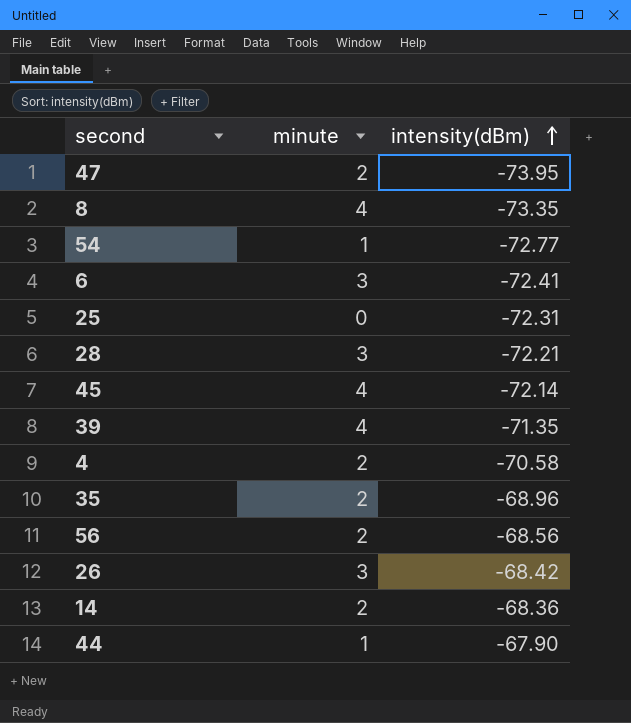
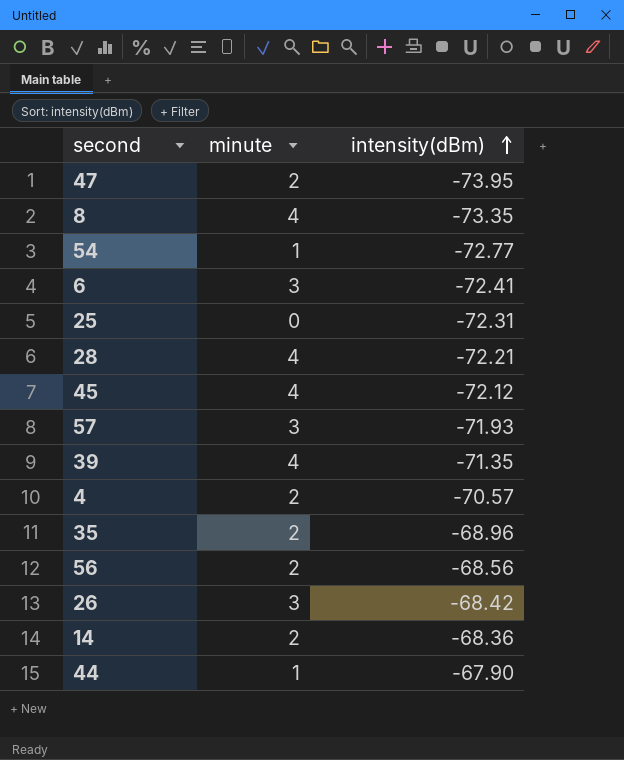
28 | minute: 3 -> 4
45 | intensity(dBm): -72.14 -> -72.12
row 57: none -> 3 | -71.93
4 | intensity(dBm): -70.58 -> -70.57

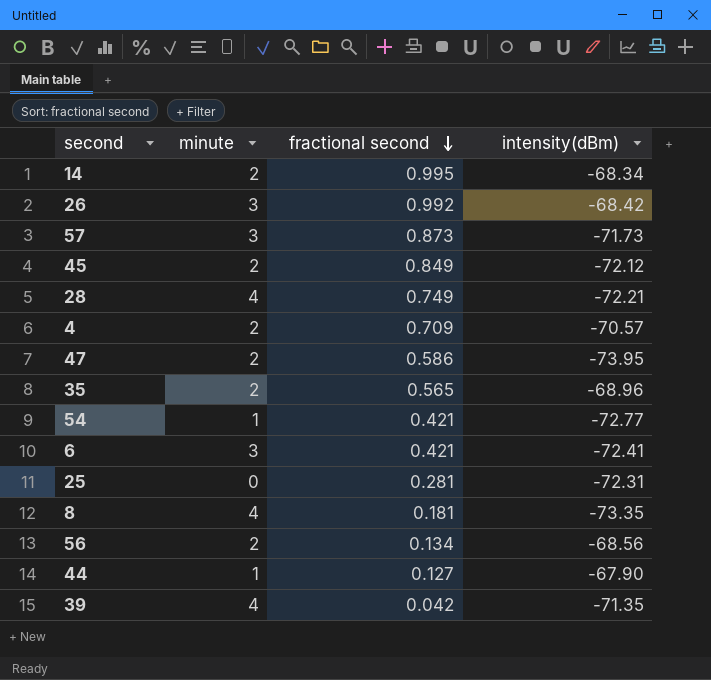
row order: intensity(dBm) ascending -> fractional second descending
column fractional second | position: none -> 3
14 | intensity(dBm): -68.36 -> -68.34
57 | intensity(dBm): -71.93 -> -71.73
45 | minute: 4 -> 2

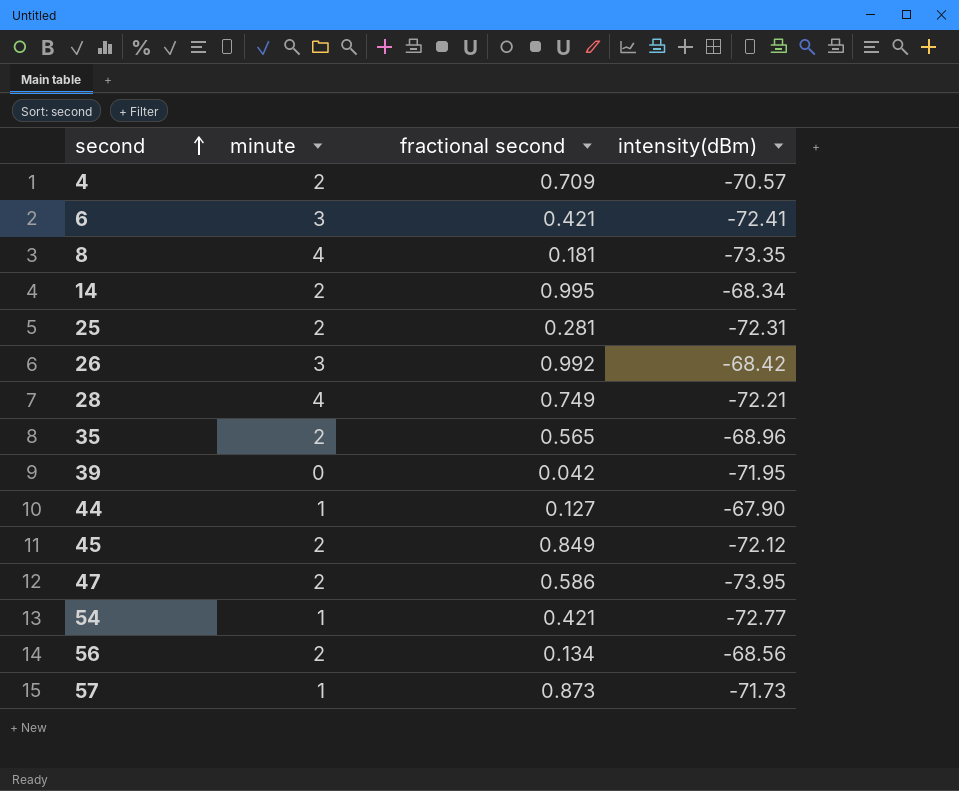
row order: fractional second descending -> second ascending
25 | minute: 0 -> 2
39 | minute: 4 -> 0
39 | intensity(dBm): -71.35 -> -71.95
57 | minute: 3 -> 1

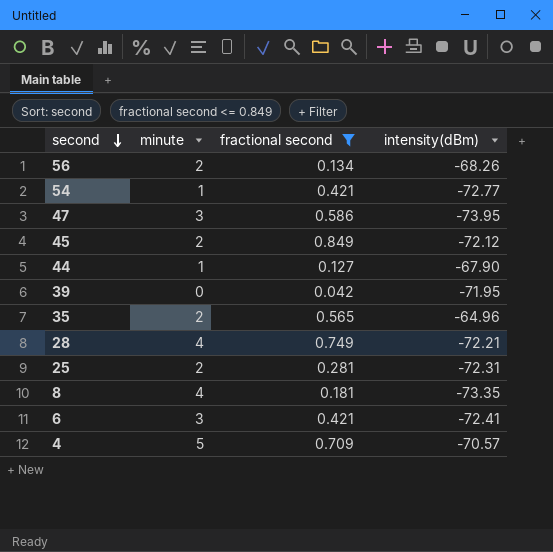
filter: none -> fractional second <= 0.849
row order: second ascending -> second descending
56 | intensity(dBm): -68.56 -> -68.26
47 | minute: 2 -> 3
35 | intensity(dBm): -68.96 -> -64.96
4 | minute: 2 -> 5

